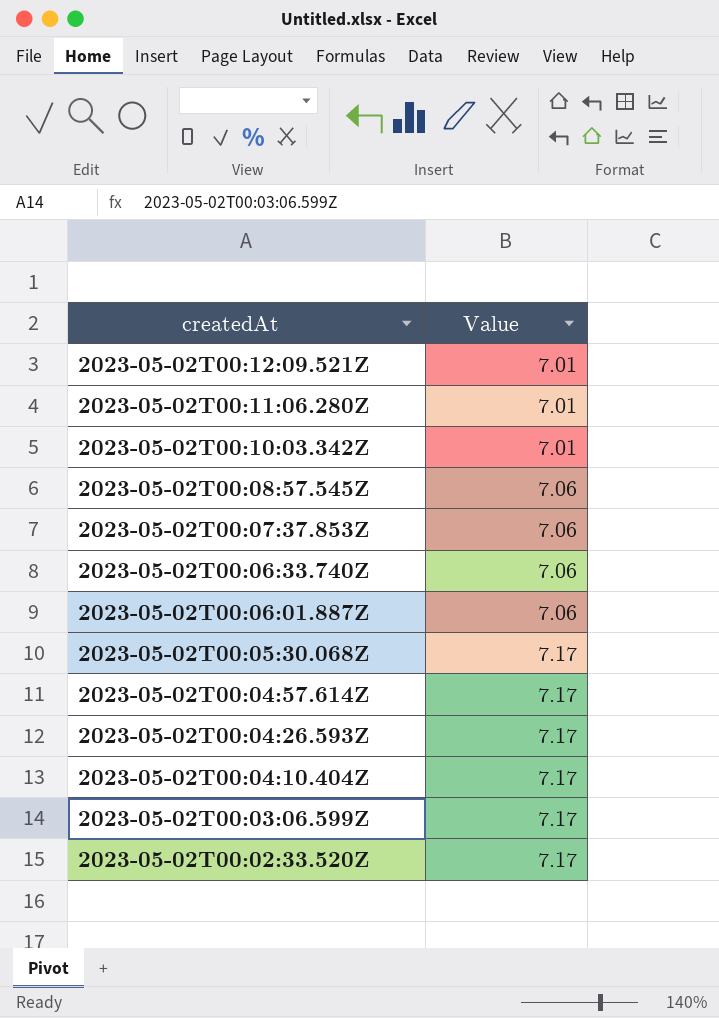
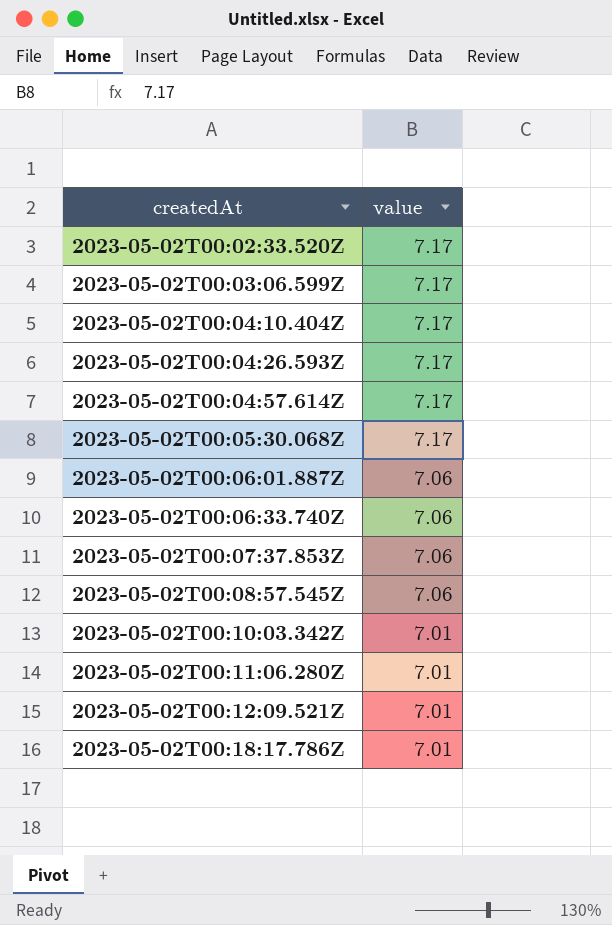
row order: createdAt descending -> createdAt ascending
column name: Value -> value
row 2023-05-02T00:18:17.786Z: none -> 7.01

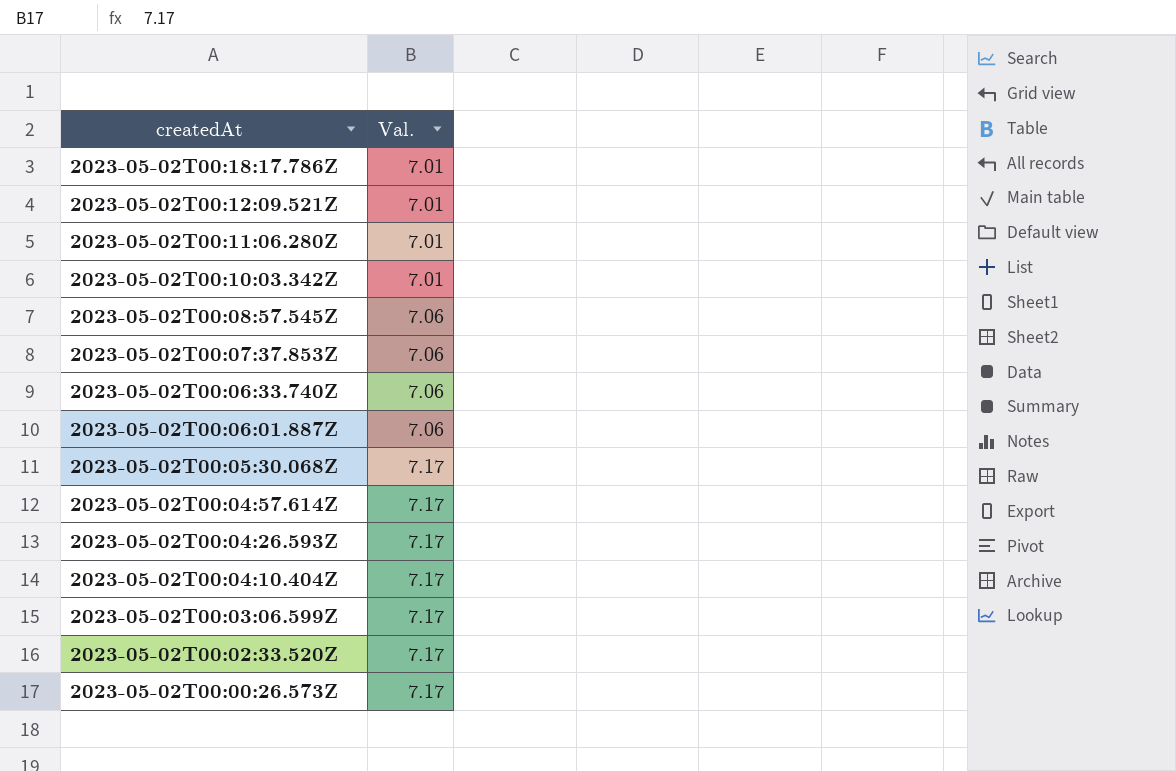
row order: createdAt ascending -> createdAt descending
column name: value -> Val.
row 2023-05-02T00:00:26.573Z: none -> 7.17

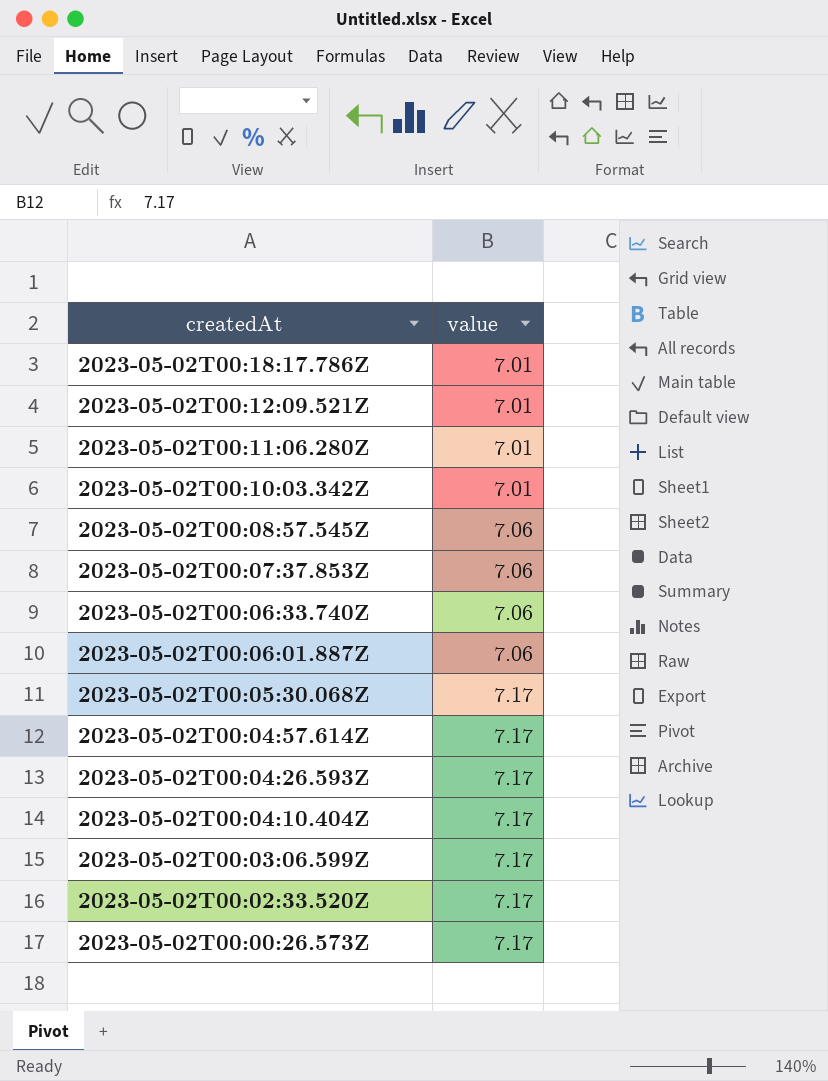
column name: Val. -> value

